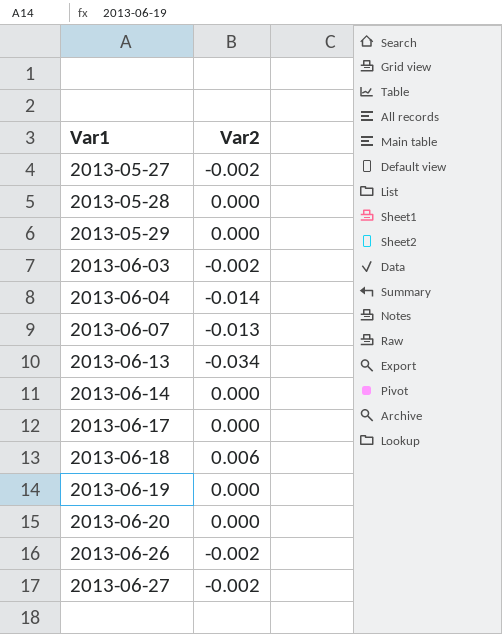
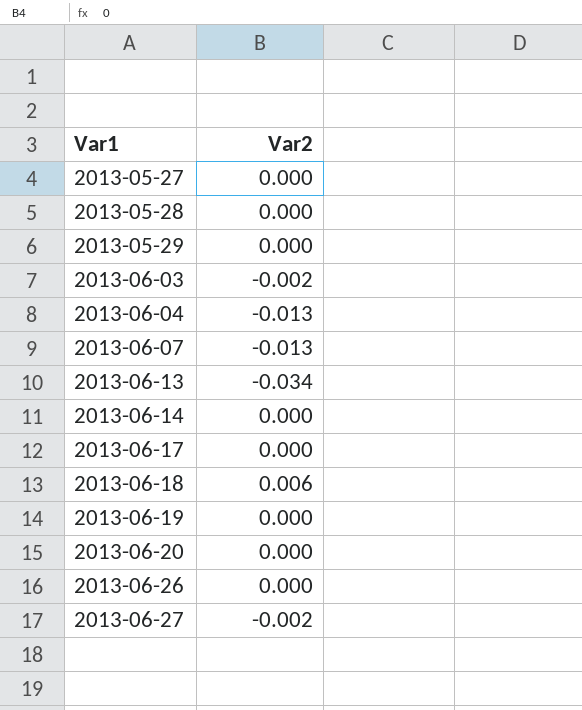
2013-05-27 | Var2: -0.002 -> 0.000
2013-06-04 | Var2: -0.014 -> -0.013
2013-06-26 | Var2: -0.002 -> 0.000

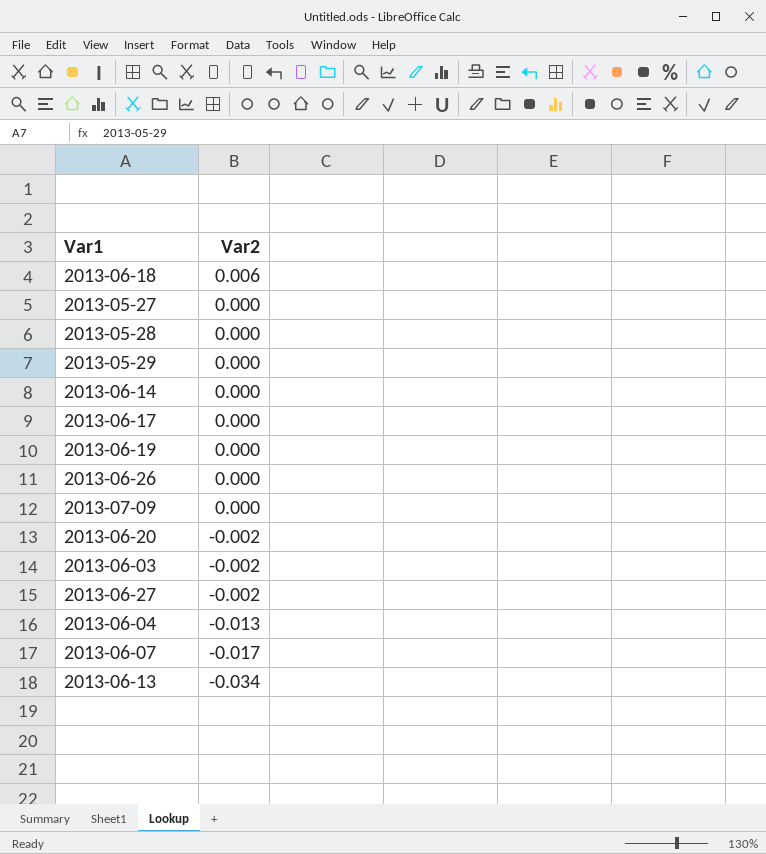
row order: Var1 ascending -> Var2 descending
row 2013-07-09: none -> 0.000
2013-06-20 | Var2: 0.000 -> -0.002
2013-06-07 | Var2: -0.013 -> -0.017

